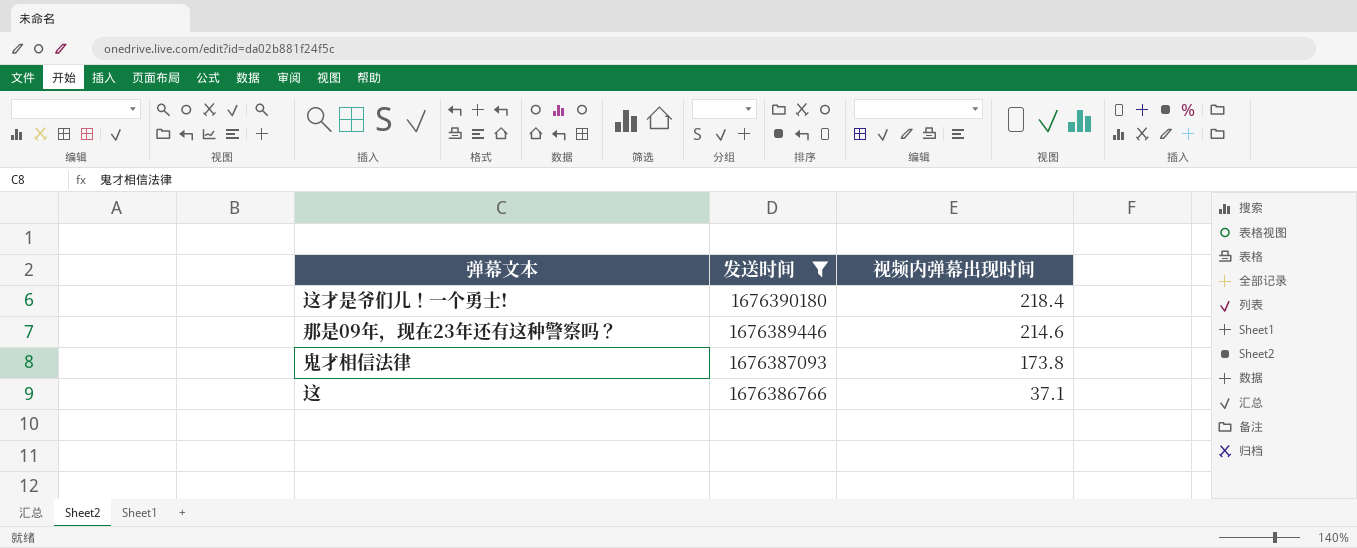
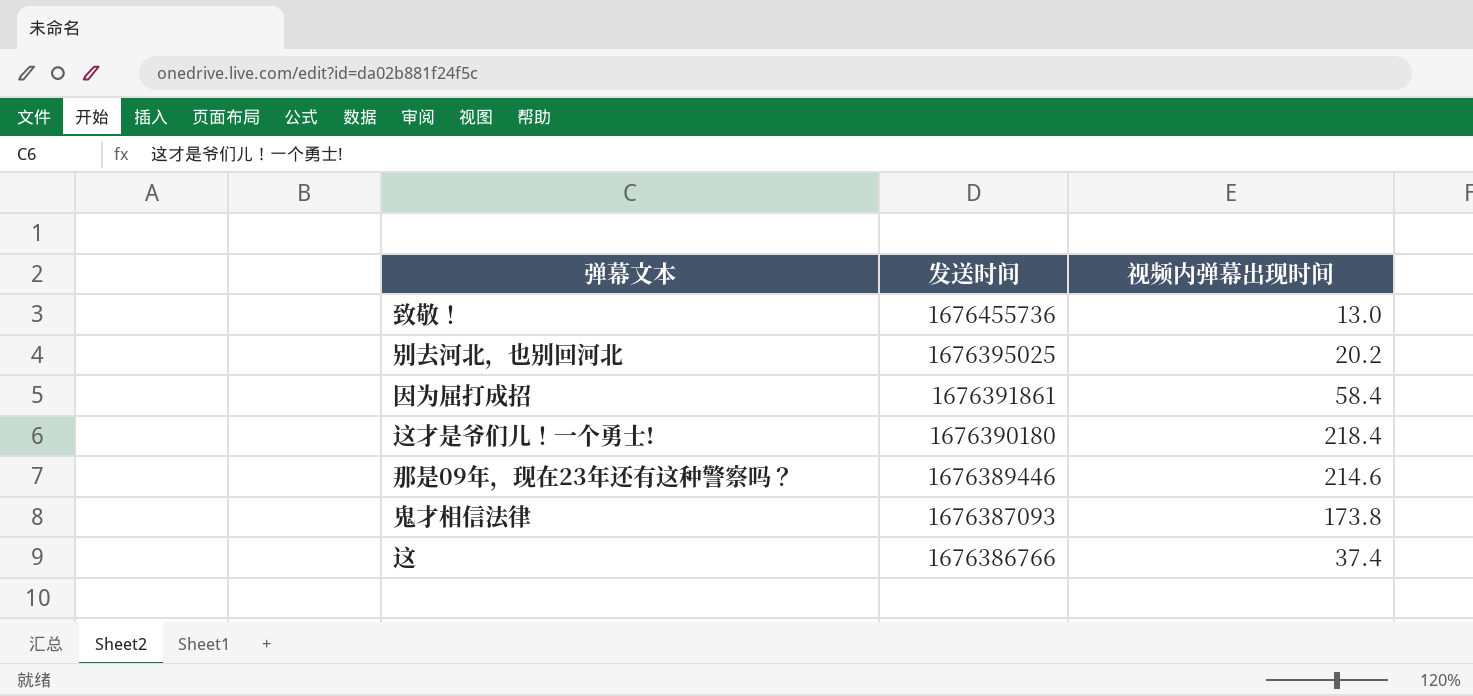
filter: 发送时间 <= 1676390180 -> none
这 | 视频内弹幕出现时间: 37.1 -> 37.4

